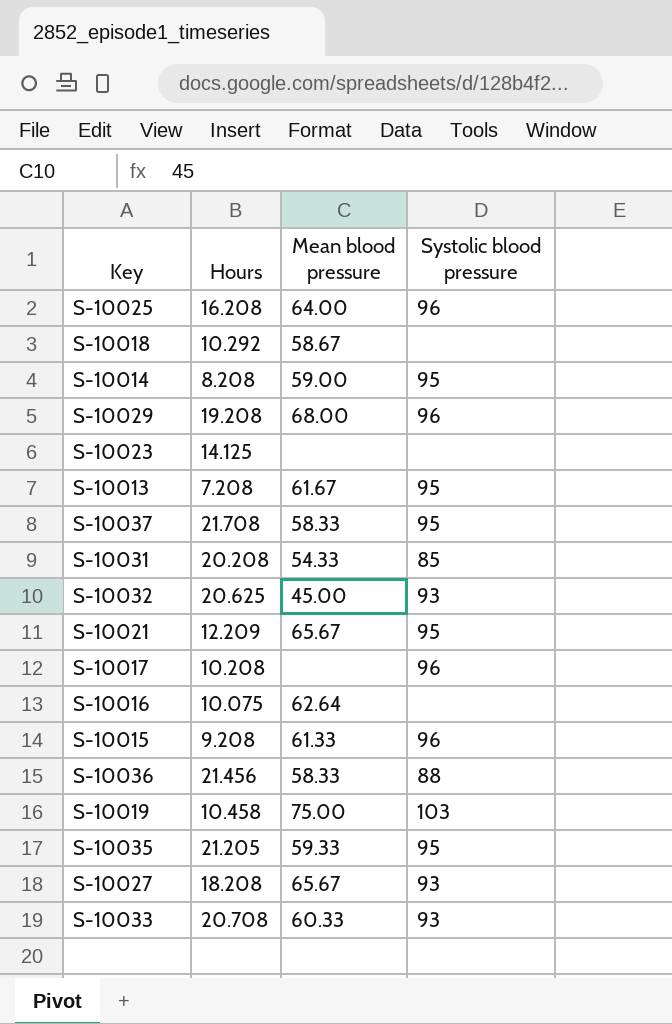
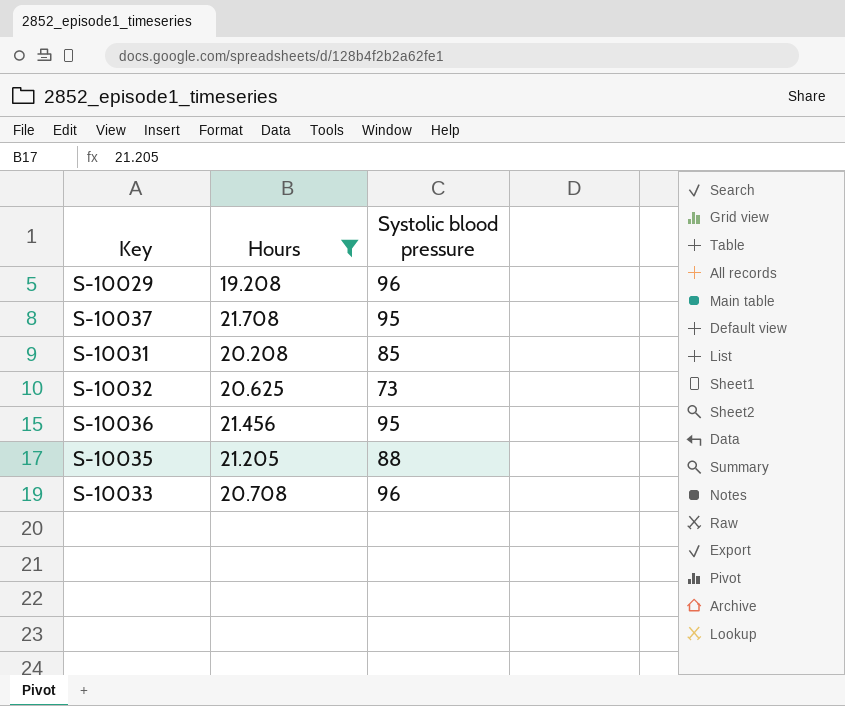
filter: none -> Hours >= 19.208
column Mean blood pressure | position: 3 -> none
S-10032 | Systolic blood pressure: 93 -> 73
S-10036 | Systolic blood pressure: 88 -> 95
S-10035 | Systolic blood pressure: 95 -> 88
S-10033 | Systolic blood pressure: 93 -> 96

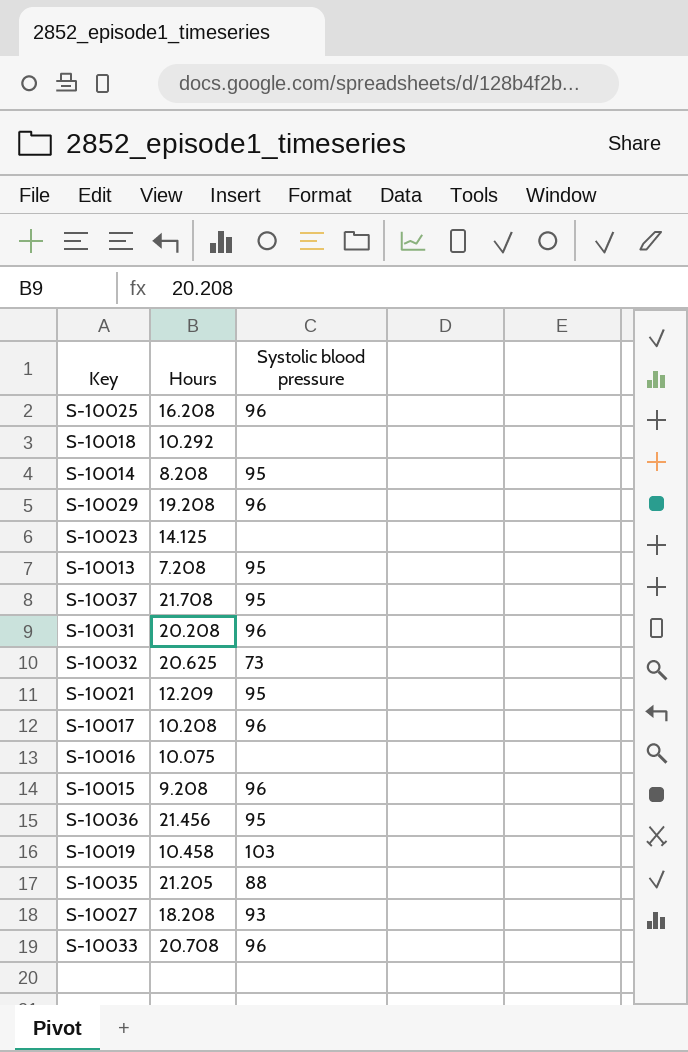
filter: Hours >= 19.208 -> none
S-10031 | Systolic blood pressure: 85 -> 96

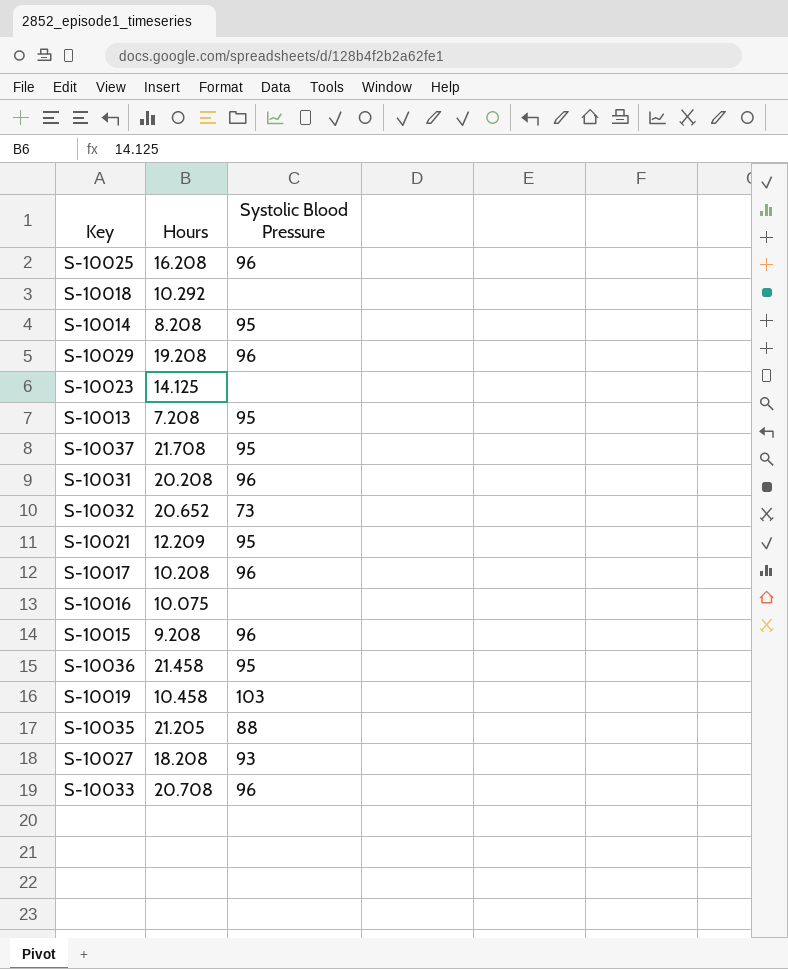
column name: Systolic blood pressure -> Systolic Blood Pressure
S-10032 | Hours: 20.625 -> 20.652
S-10036 | Hours: 21.456 -> 21.458

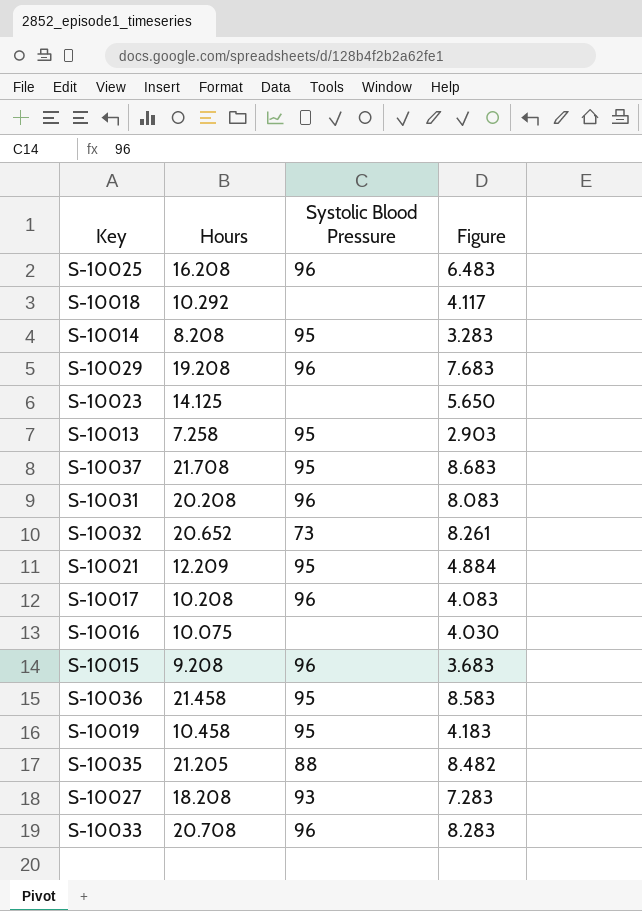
column Figure | formula: none -> [Hours] * 0.4
S-10013 | Hours: 7.208 -> 7.258
S-10019 | Systolic Blood Pressure: 103 -> 95

